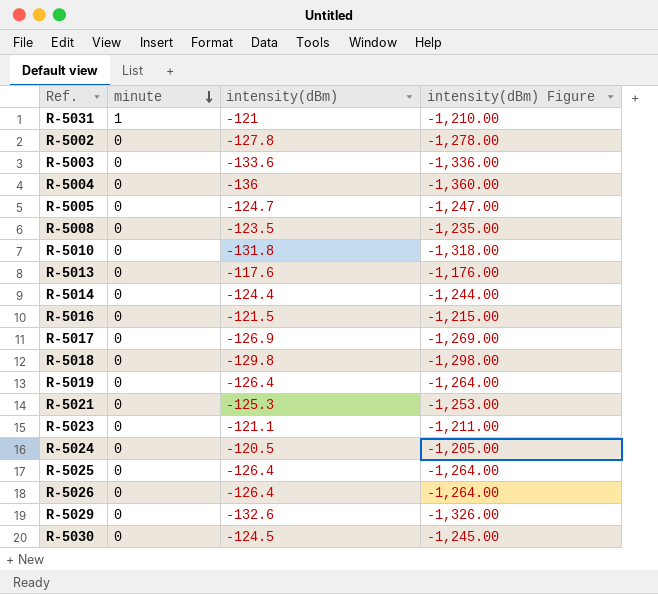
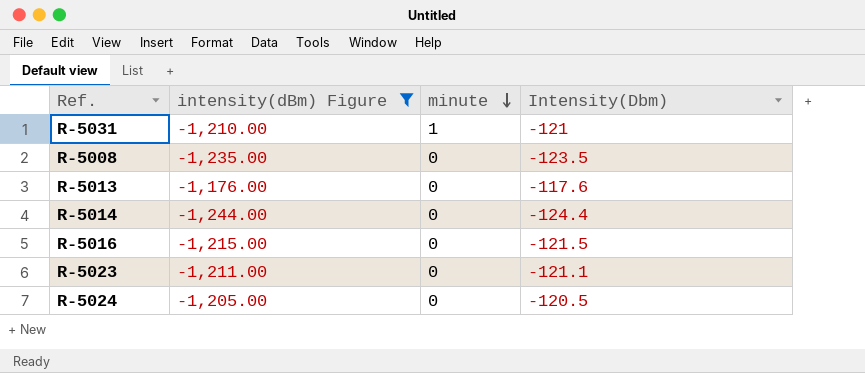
filter: none -> intensity(dBm) Figure >= -1,244.00
column intensity(dBm) Figure | position: 4 -> 2
column name: intensity(dBm) -> Intensity(Dbm)

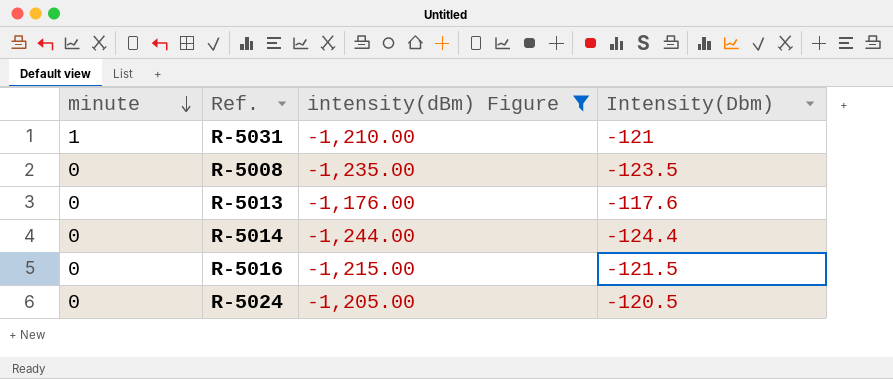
column minute | position: 3 -> 1
row R-5023: -1,211.00 | 0 | -121.1 -> none

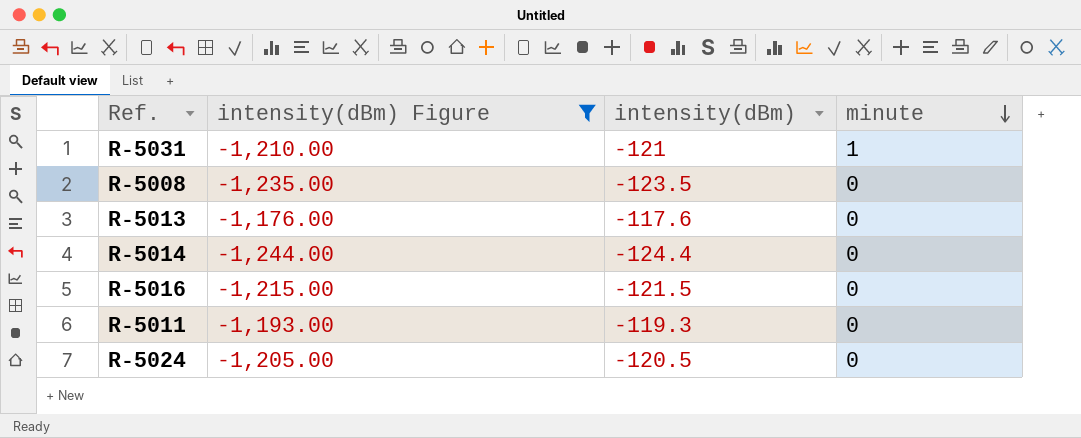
column name: Intensity(Dbm) -> intensity(dBm)
column minute | position: 1 -> 4
row R-5011: none -> -1,193.00 | -119.3 | 0

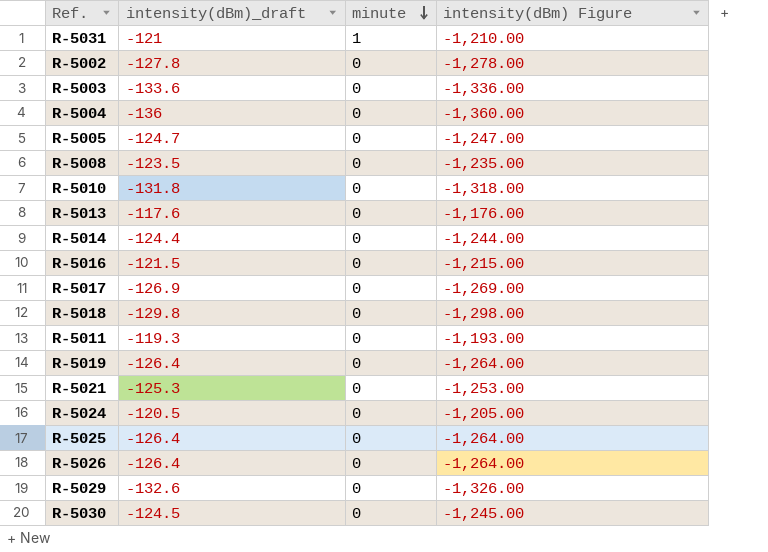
filter: intensity(dBm) Figure >= -1,244.00 -> none
column name: intensity(dBm) -> intensity(dBm)_draft
column intensity(dBm) Figure | position: 2 -> 4

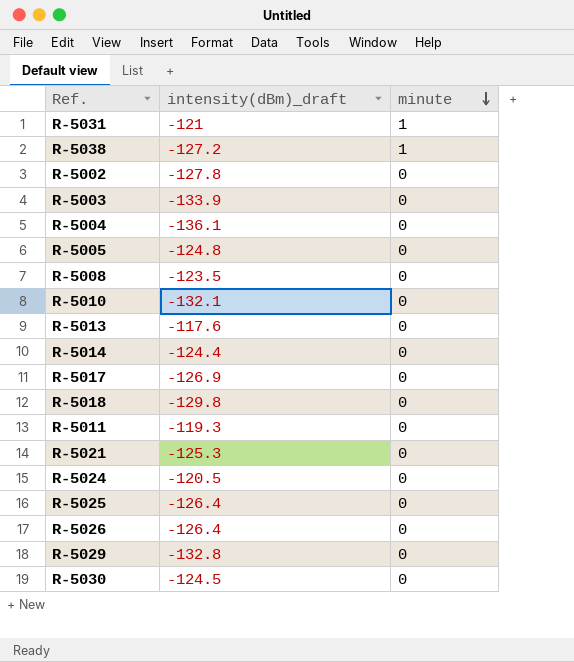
column intensity(dBm) Figure | formula: [intensity(dBm)_draft] * 10 -> none
row R-5016: -121.5 | 0 | -1,215.00 -> none
row R-5019: -126.4 | 0 | -1,264.00 -> none
row R-5038: none -> -127.2 | 1
R-5003 | intensity(dBm)_draft: -133.6 -> -133.9
R-5004 | intensity(dBm)_draft: -136 -> -136.1
R-5005 | intensity(dBm)_draft: -124.7 -> -124.8
R-5010 | intensity(dBm)_draft: -131.8 -> -132.1
R-5029 | intensity(dBm)_draft: -132.6 -> -132.8

